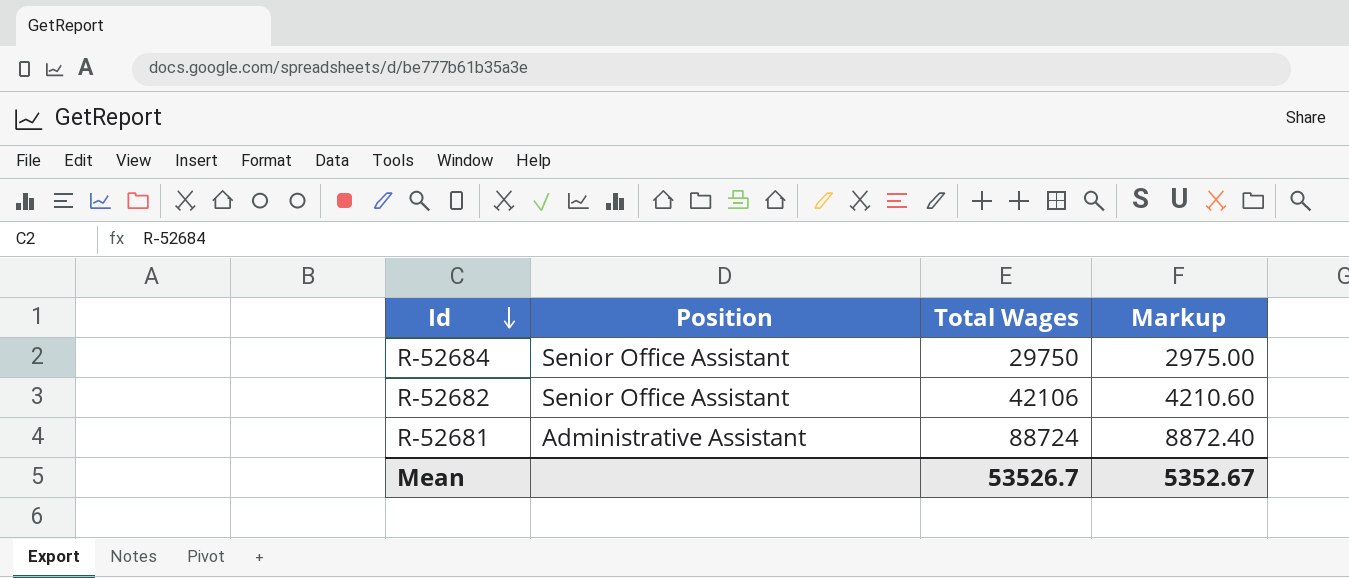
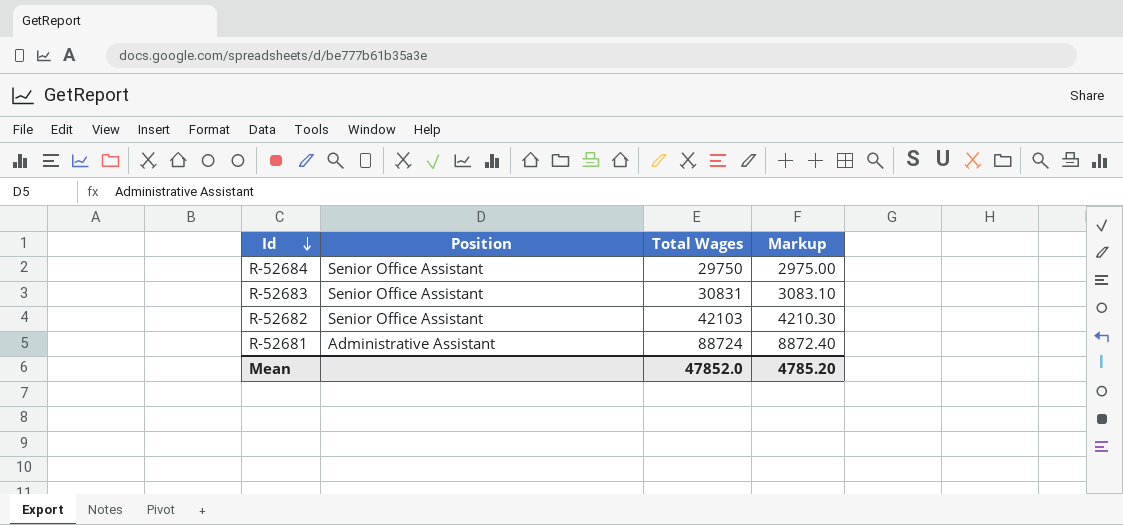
row R-52683: none -> Senior Office Assistant | 30831 | 3083.10
R-52682 | Total Wages: 42106 -> 42103
R-52682 | Markup: 4210.60 -> 4210.30
Mean | Total Wages: 53526.7 -> 47852.0
Mean | Markup: 5352.67 -> 4785.20

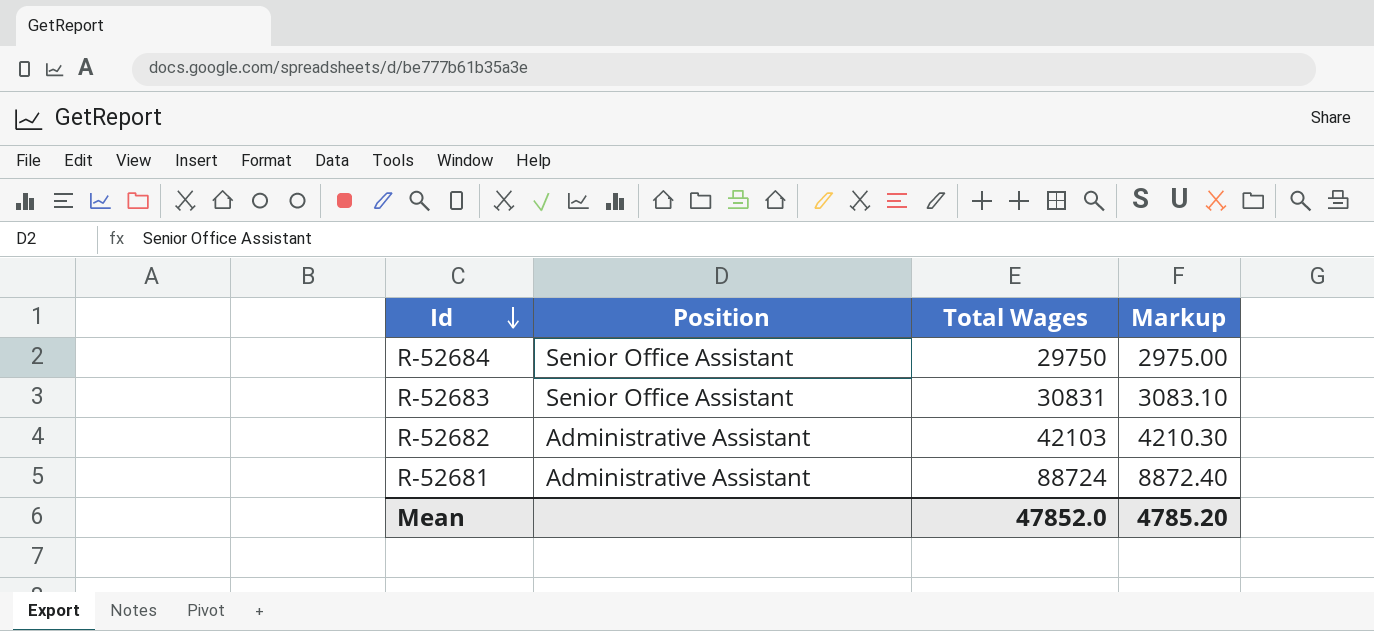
R-52682 | Position: Senior Office Assistant -> Administrative Assistant

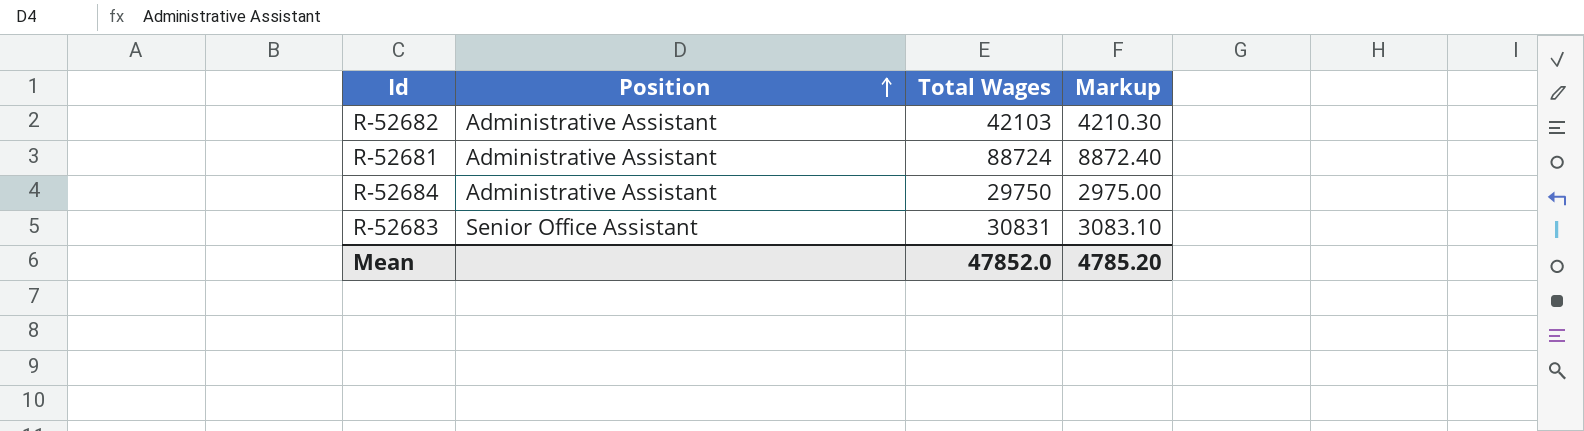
row order: Id descending -> Position ascending
R-52684 | Position: Senior Office Assistant -> Administrative Assistant

